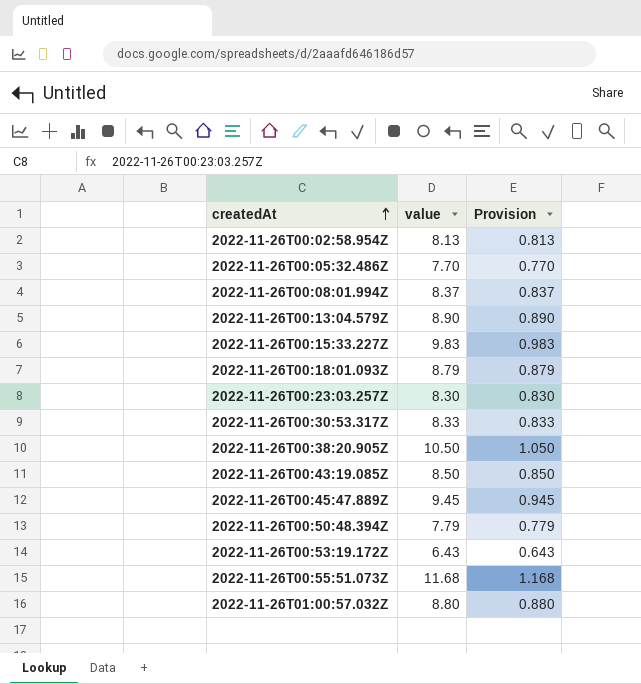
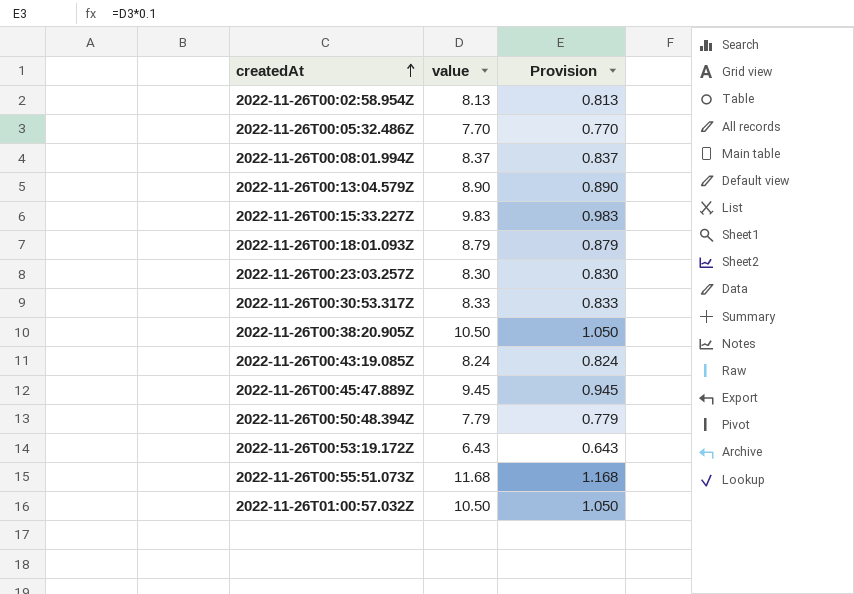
2022-11-26T00:43:19.085Z | value: 8.50 -> 8.24
2022-11-26T00:43:19.085Z | Provision: 0.850 -> 0.824
2022-11-26T01:00:57.032Z | value: 8.80 -> 10.50
2022-11-26T01:00:57.032Z | Provision: 0.880 -> 1.050

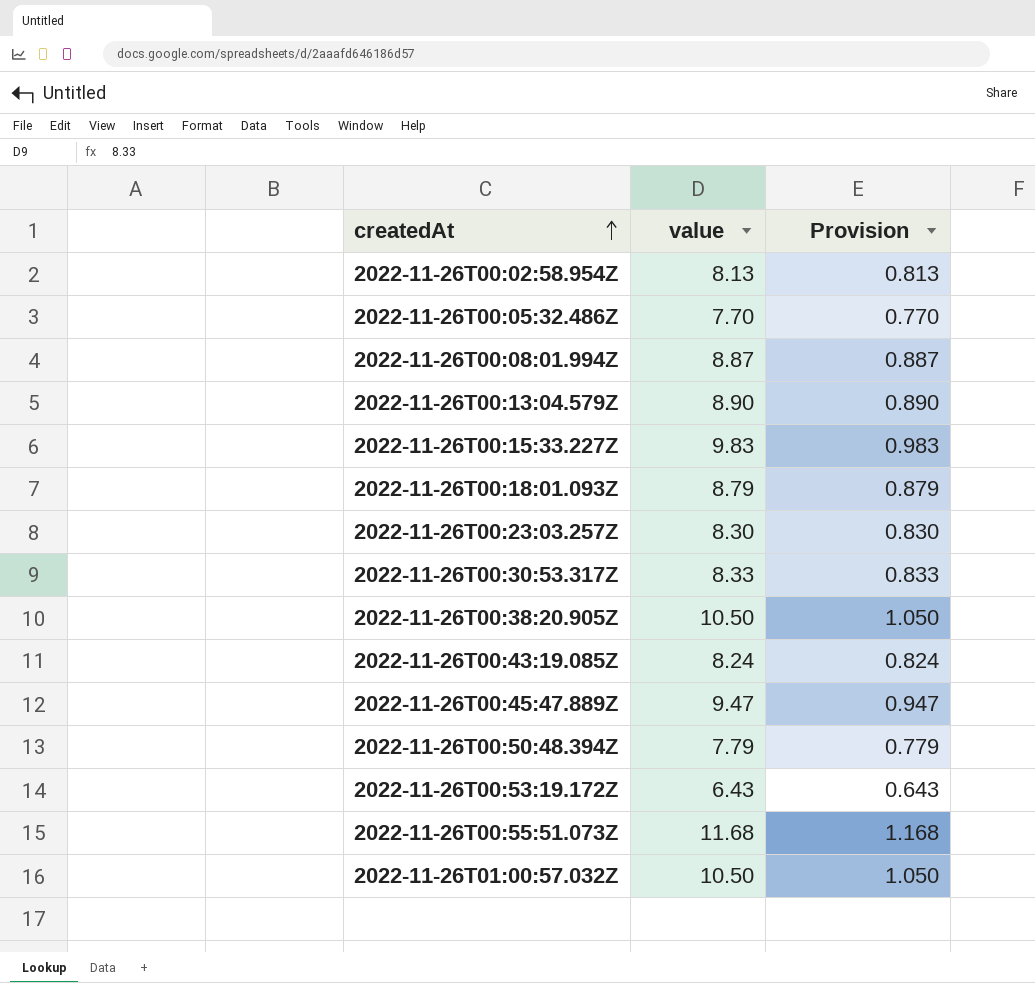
2022-11-26T00:08:01.994Z | value: 8.37 -> 8.87
2022-11-26T00:08:01.994Z | Provision: 0.837 -> 0.887
2022-11-26T00:45:47.889Z | value: 9.45 -> 9.47
2022-11-26T00:45:47.889Z | Provision: 0.945 -> 0.947

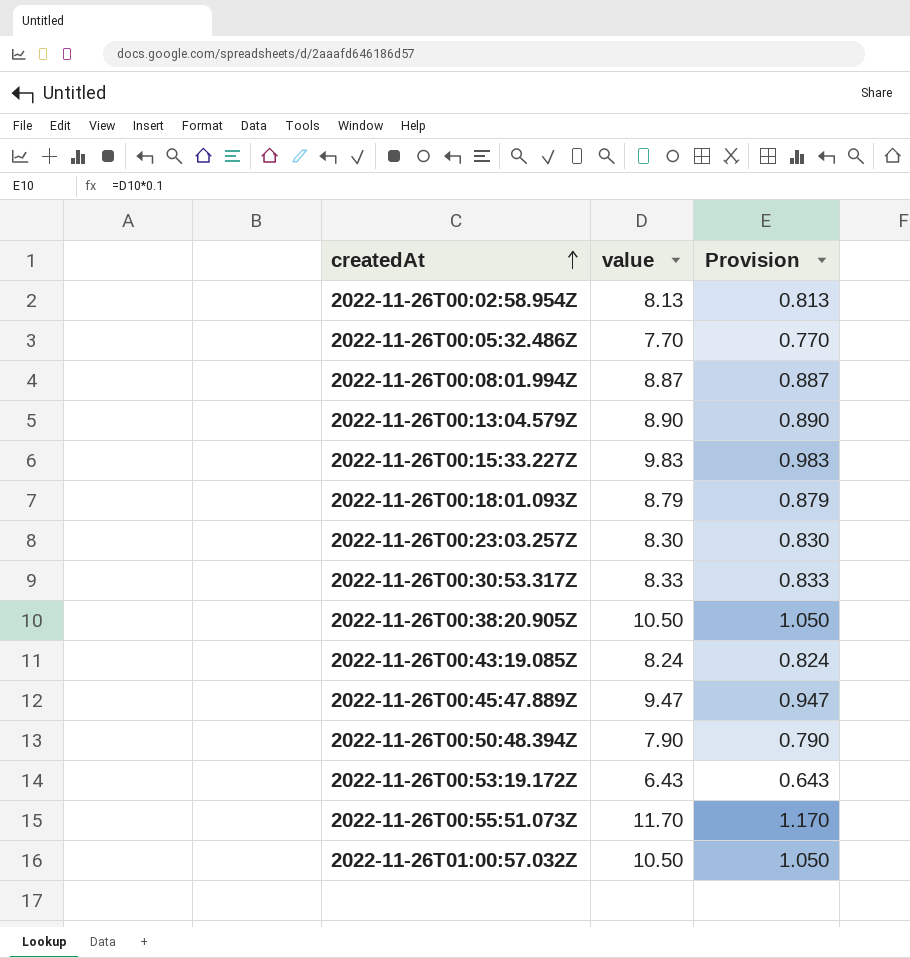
2022-11-26T00:50:48.394Z | value: 7.79 -> 7.90
2022-11-26T00:50:48.394Z | Provision: 0.779 -> 0.790
2022-11-26T00:55:51.073Z | value: 11.68 -> 11.70
2022-11-26T00:55:51.073Z | Provision: 1.168 -> 1.170

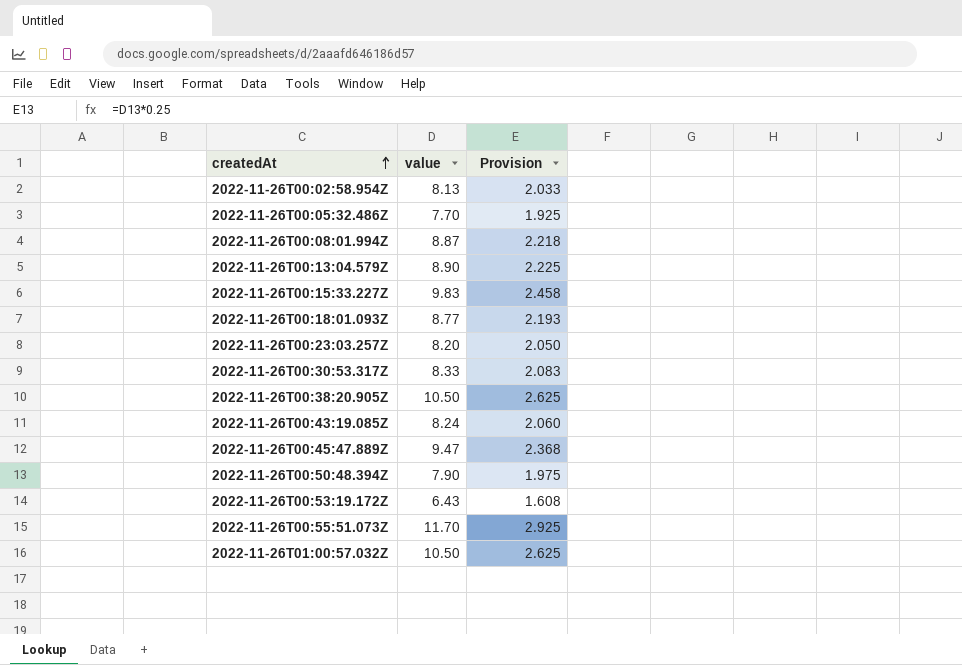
column Provision | formula: [value] * 0.1 -> [value] * 0.25
2022-11-26T00:18:01.093Z | value: 8.79 -> 8.77
2022-11-26T00:23:03.257Z | value: 8.30 -> 8.20

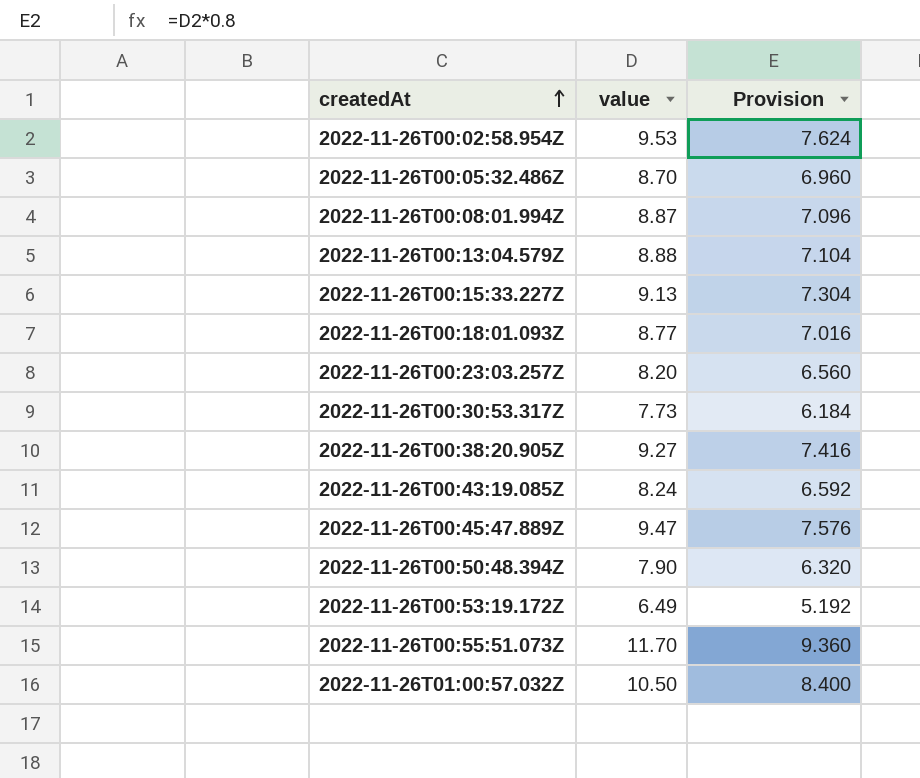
column Provision | formula: [value] * 0.25 -> [value] * 0.8
2022-11-26T00:02:58.954Z | value: 8.13 -> 9.53
2022-11-26T00:05:32.486Z | value: 7.70 -> 8.70
2022-11-26T00:13:04.579Z | value: 8.90 -> 8.88
2022-11-26T00:15:33.227Z | value: 9.83 -> 9.13
2022-11-26T00:30:53.317Z | value: 8.33 -> 7.73
2022-11-26T00:38:20.905Z | value: 10.50 -> 9.27
2022-11-26T00:53:19.172Z | value: 6.43 -> 6.49

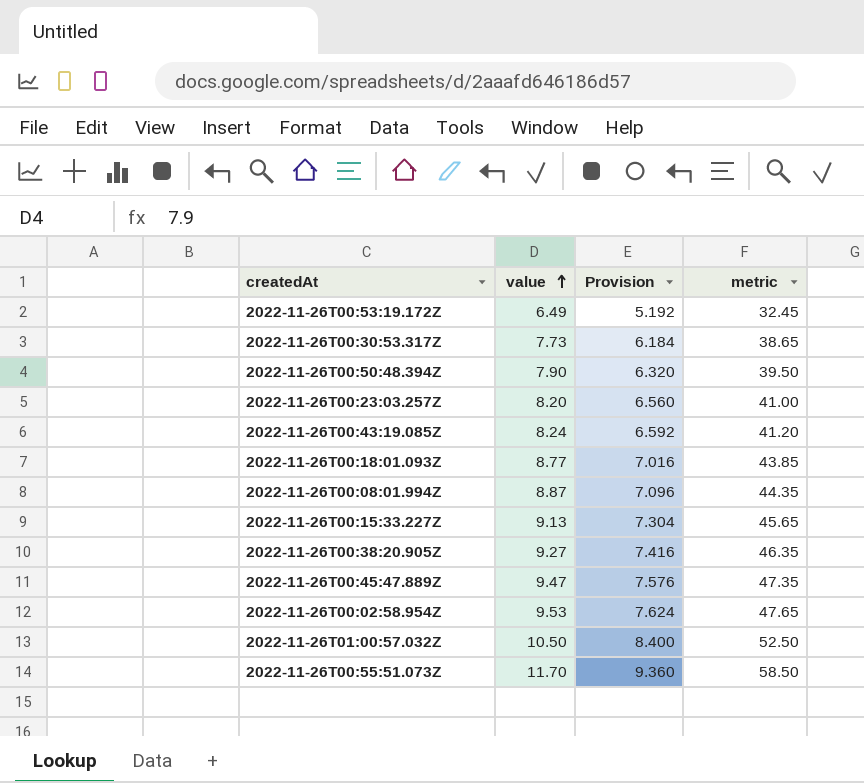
row order: createdAt ascending -> value ascending
column metric | formula: none -> [value] * 5
row 2022-11-26T00:05:32.486Z: 8.70 | 6.960 -> none
row 2022-11-26T00:13:04.579Z: 8.88 | 7.104 -> none

